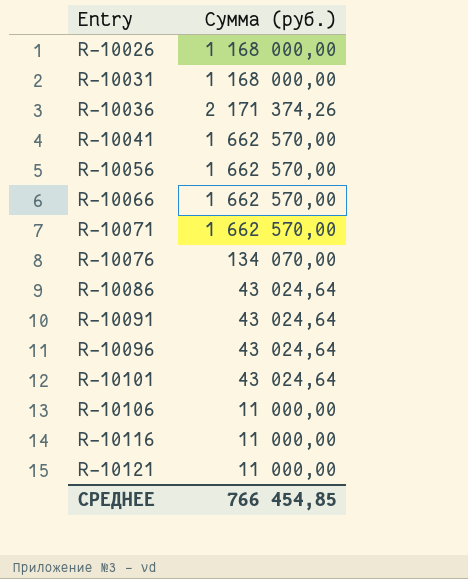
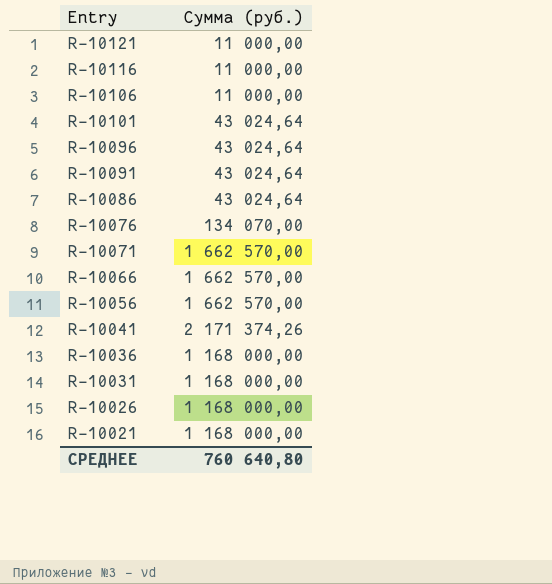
row order: Entry ascending -> Entry descending
R-10041 | Сумма (руб.): 1 662 570,00 -> 2 171 374,26
R-10036 | Сумма (руб.): 2 171 374,26 -> 1 168 000,00
row R-10021: none -> 1 168 000,00
СРЕДНЕЕ | Сумма (руб.): 766 454,85 -> 760 640,80

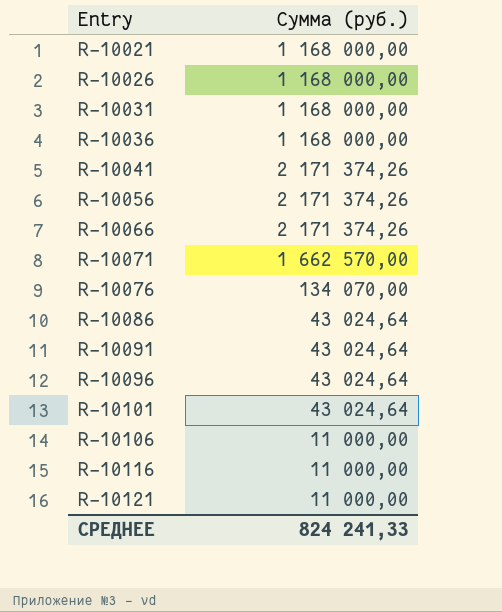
row order: Entry descending -> Entry ascending
R-10056 | Сумма (руб.): 1 662 570,00 -> 2 171 374,26
R-10066 | Сумма (руб.): 1 662 570,00 -> 2 171 374,26
СРЕДНЕЕ | Сумма (руб.): 760 640,80 -> 824 241,33

